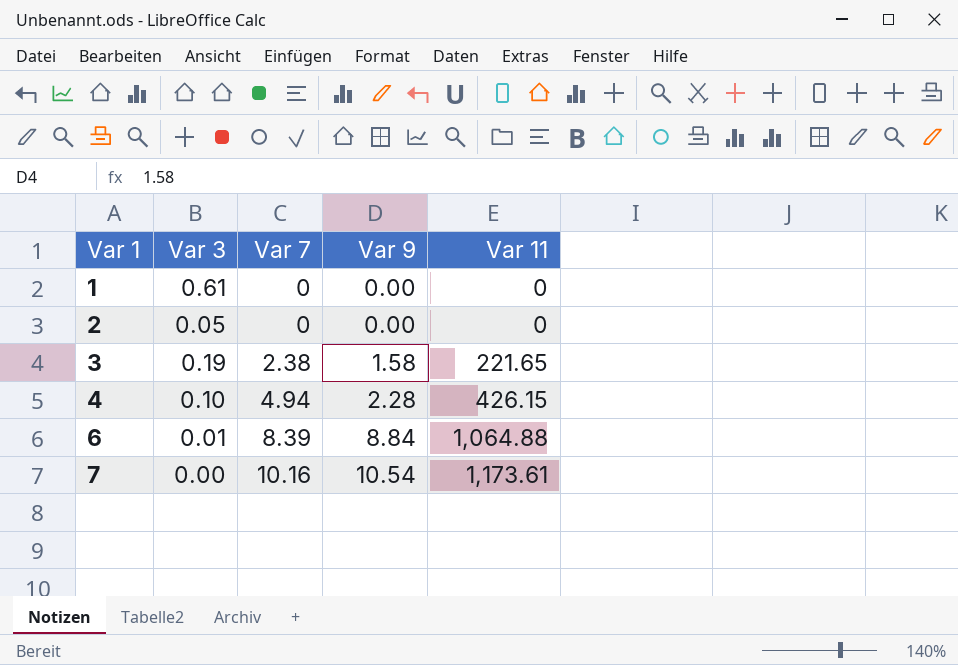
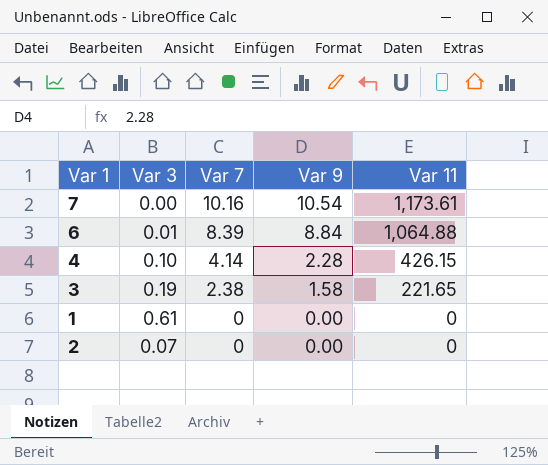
row order: Var 1 ascending -> Var 7 descending
4 | Var 7: 4.94 -> 4.14
2 | Var 3: 0.05 -> 0.07

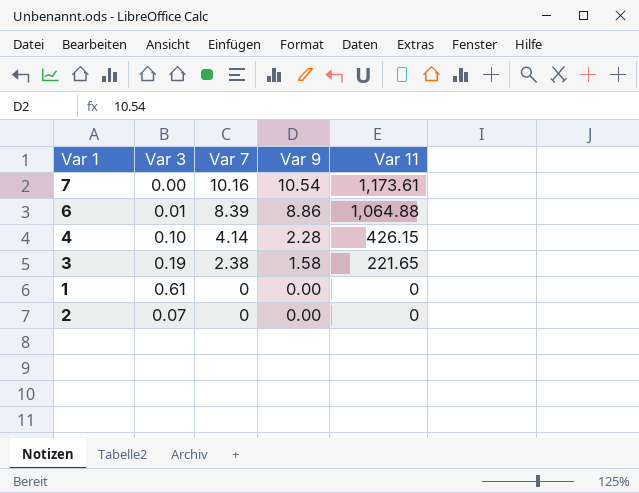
6 | Var 9: 8.84 -> 8.86

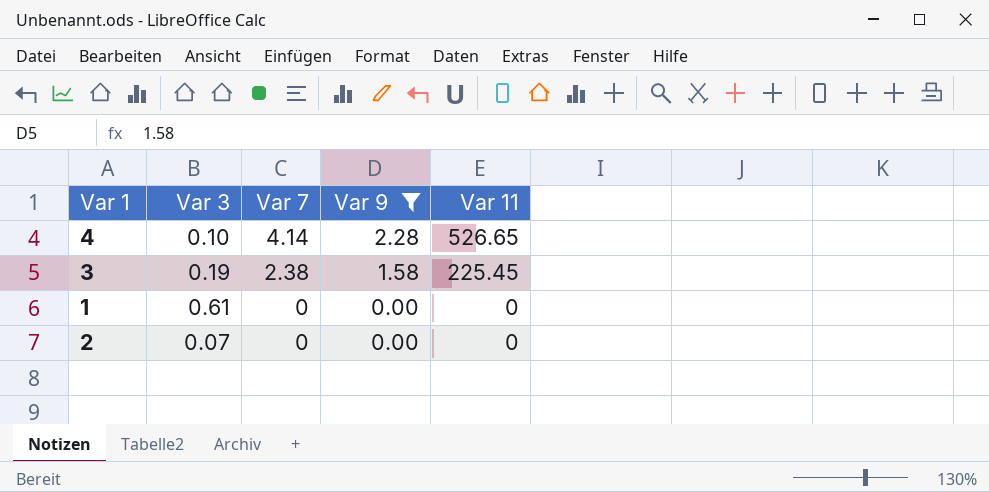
filter: none -> Var 9 <= 2.28
4 | Var 11: 426.15 -> 526.65
3 | Var 11: 221.65 -> 225.45

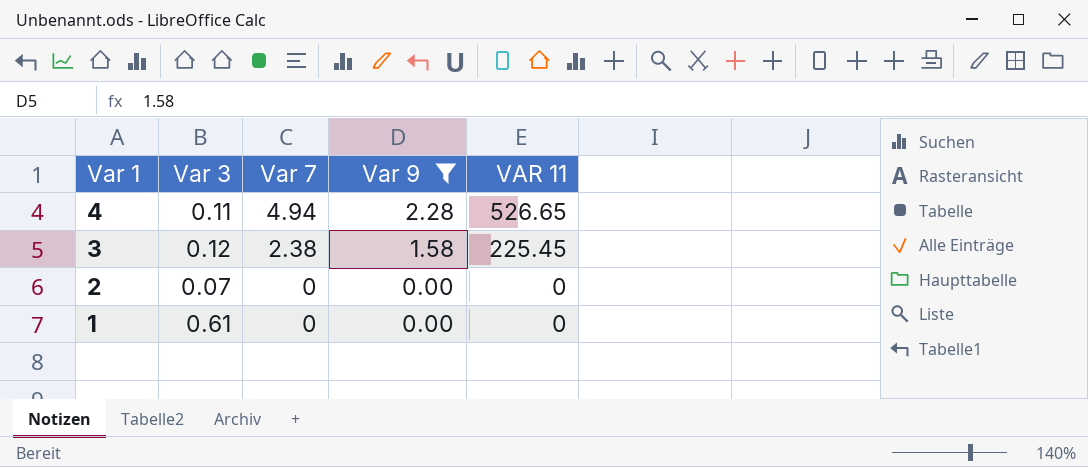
row order: Var 7 descending -> Var 1 descending
column name: Var 11 -> VAR 11
4 | Var 3: 0.10 -> 0.11
4 | Var 7: 4.14 -> 4.94
3 | Var 3: 0.19 -> 0.12

